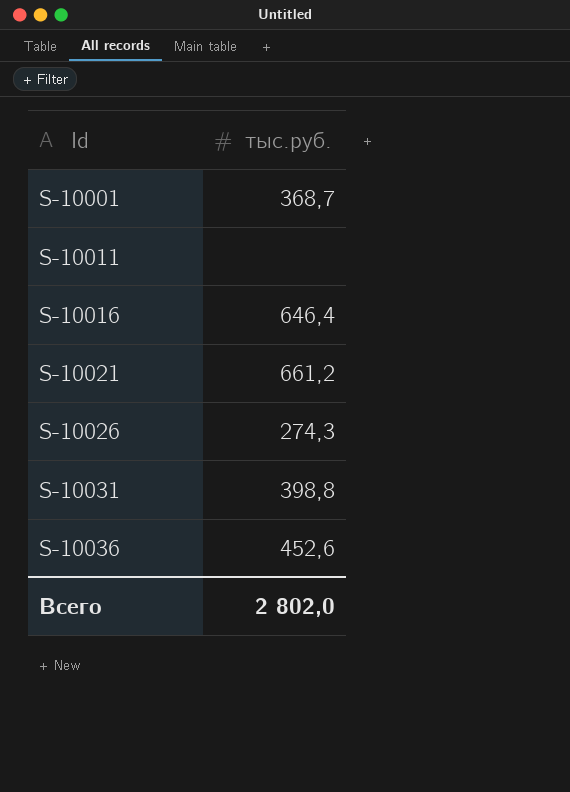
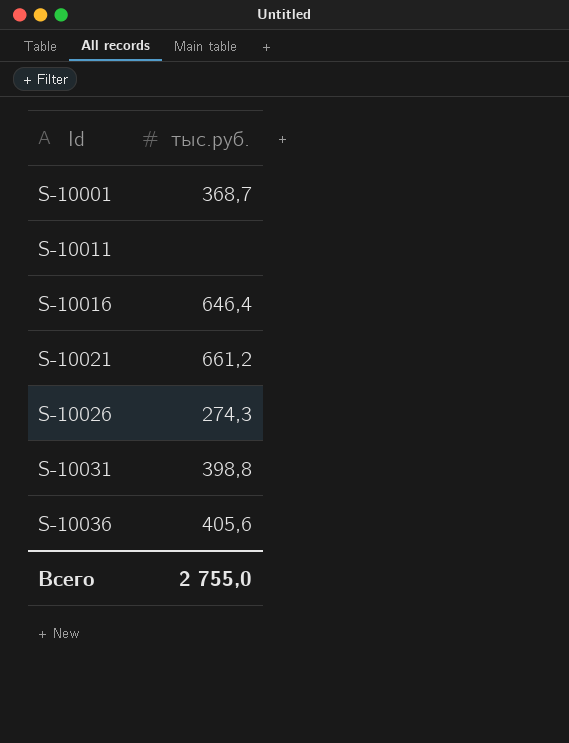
S-10036 | тыс.руб.: 452,6 -> 405,6
Всего | тыс.руб.: 2 802,0 -> 2 755,0

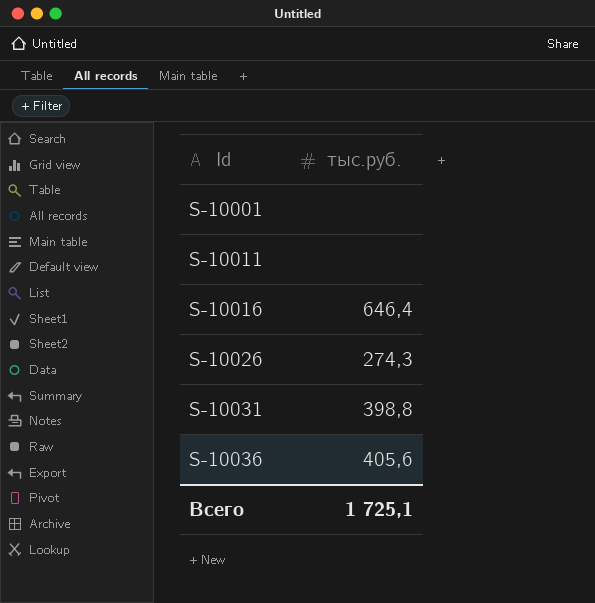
row S-10021: 661,2 -> none
S-10001 | тыс.руб.: 368,7 -> none
Всего | тыс.руб.: 2 755,0 -> 1 725,1

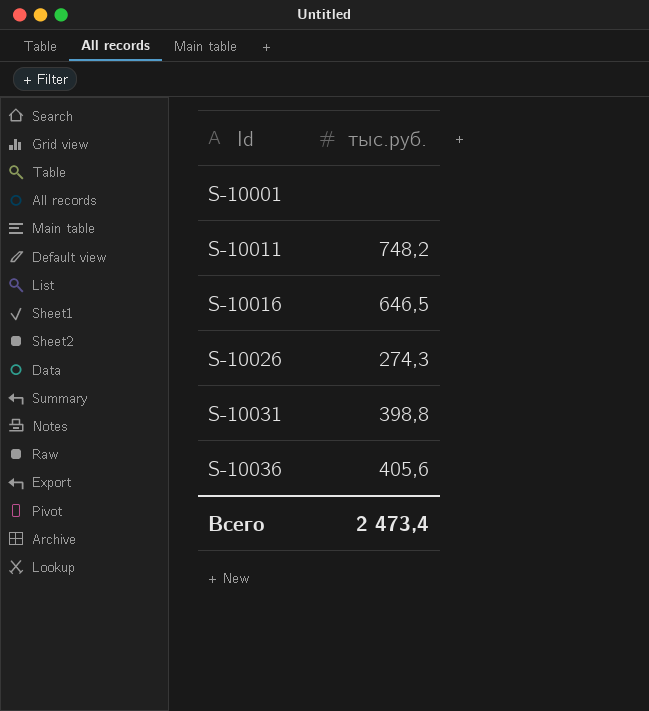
S-10011 | тыс.руб.: none -> 748,2
S-10016 | тыс.руб.: 646,4 -> 646,5
Всего | тыс.руб.: 1 725,1 -> 2 473,4

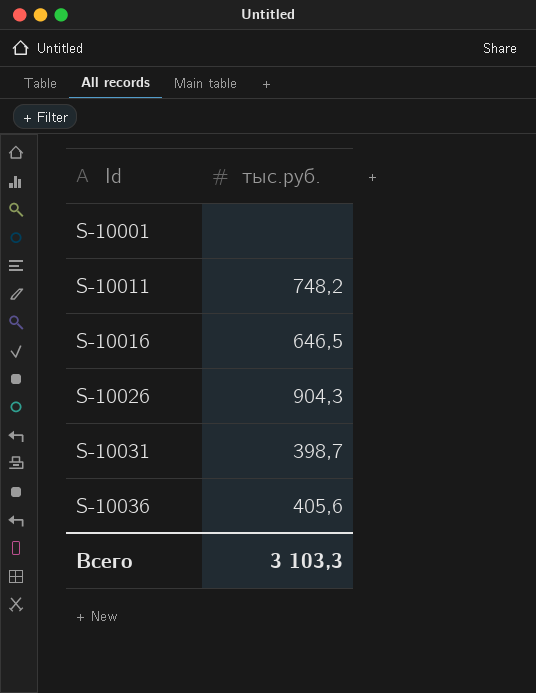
S-10026 | тыс.руб.: 274,3 -> 904,3
S-10031 | тыс.руб.: 398,8 -> 398,7
Всего | тыс.руб.: 2 473,4 -> 3 103,3

